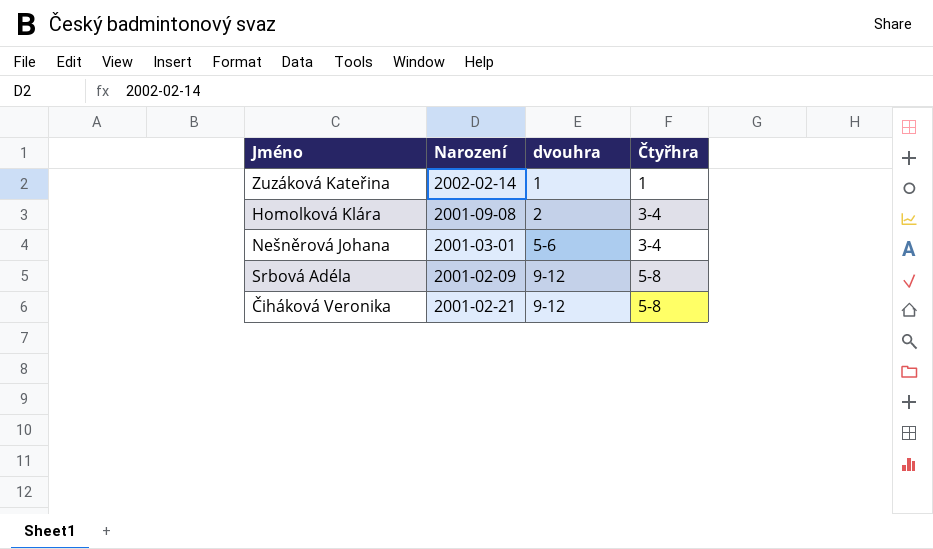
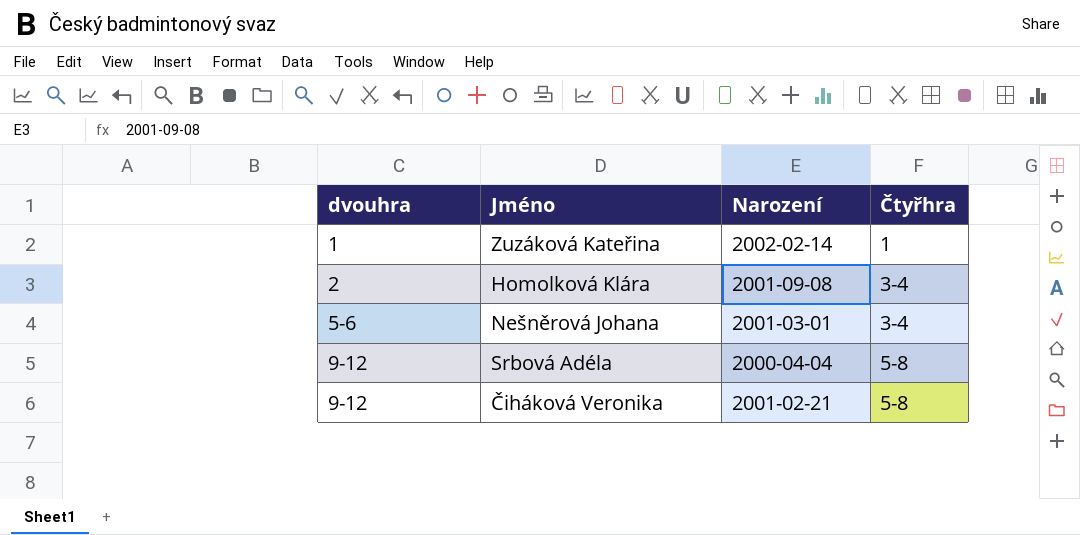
column dvouhra | position: 3 -> 1
Srbová Adéla | Narození: 2001-02-09 -> 2000-04-04

